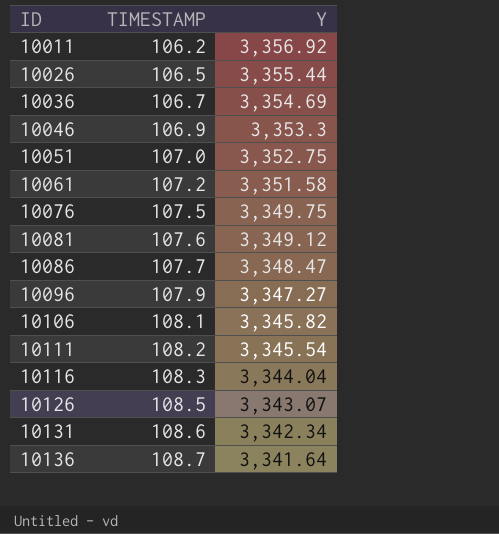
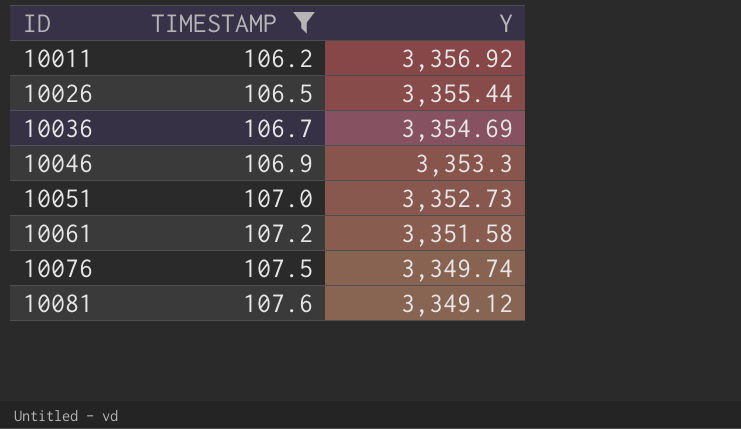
filter: none -> TIMESTAMP <= 107.6
10051 | Y: 3,352.75 -> 3,352.73
10076 | Y: 3,349.75 -> 3,349.74

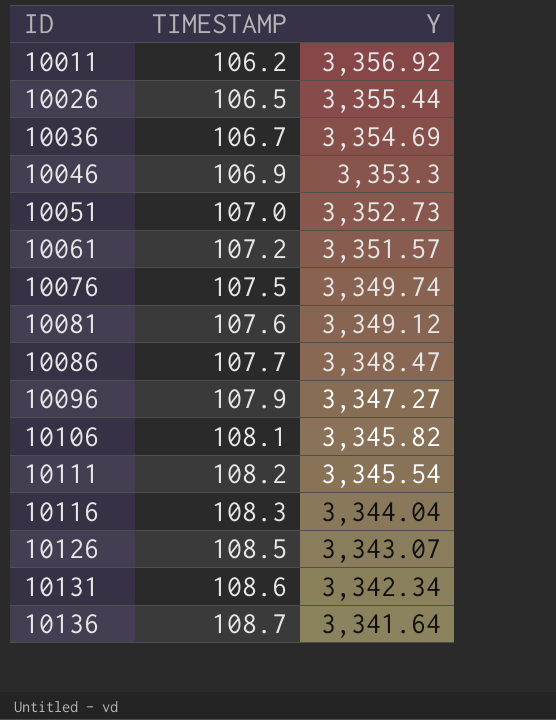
filter: TIMESTAMP <= 107.6 -> none
10061 | Y: 3,351.58 -> 3,351.57

